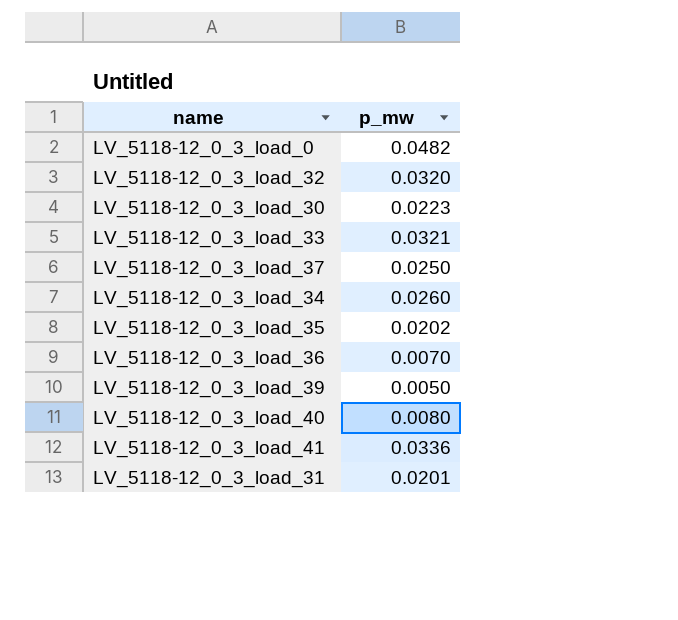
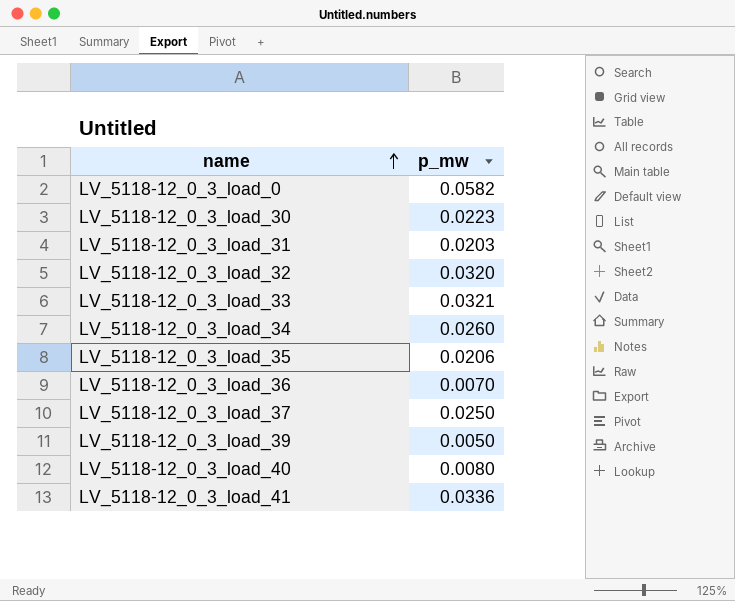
row order: none -> name ascending
LV_5118-12_0_3_load_0 | p_mw: 0.0482 -> 0.0582
LV_5118-12_0_3_load_31 | p_mw: 0.0201 -> 0.0203
LV_5118-12_0_3_load_35 | p_mw: 0.0202 -> 0.0206

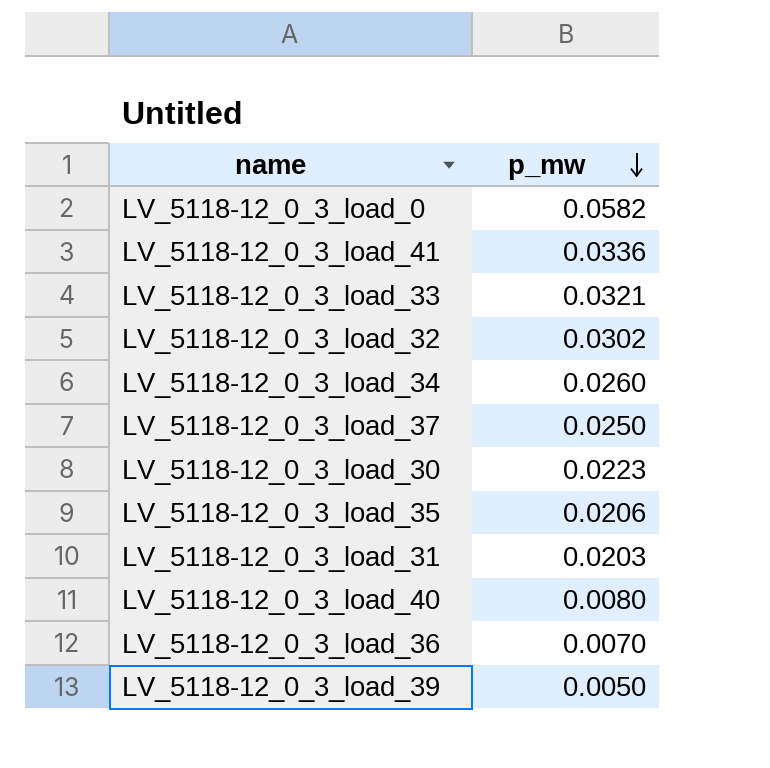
row order: name ascending -> p_mw descending
LV_5118-12_0_3_load_32 | p_mw: 0.0320 -> 0.0302

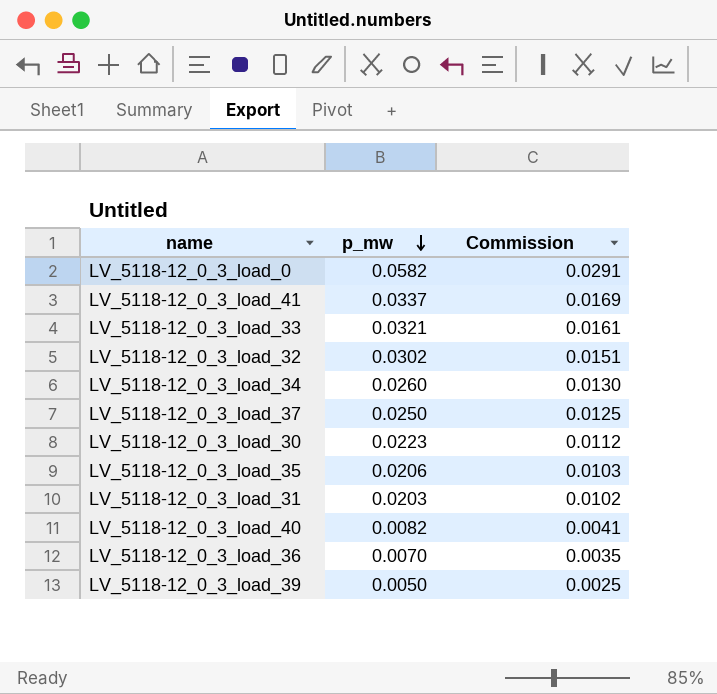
column Commission | formula: none -> [p_mw] * 0.5
LV_5118-12_0_3_load_41 | p_mw: 0.0336 -> 0.0337
LV_5118-12_0_3_load_40 | p_mw: 0.0080 -> 0.0082

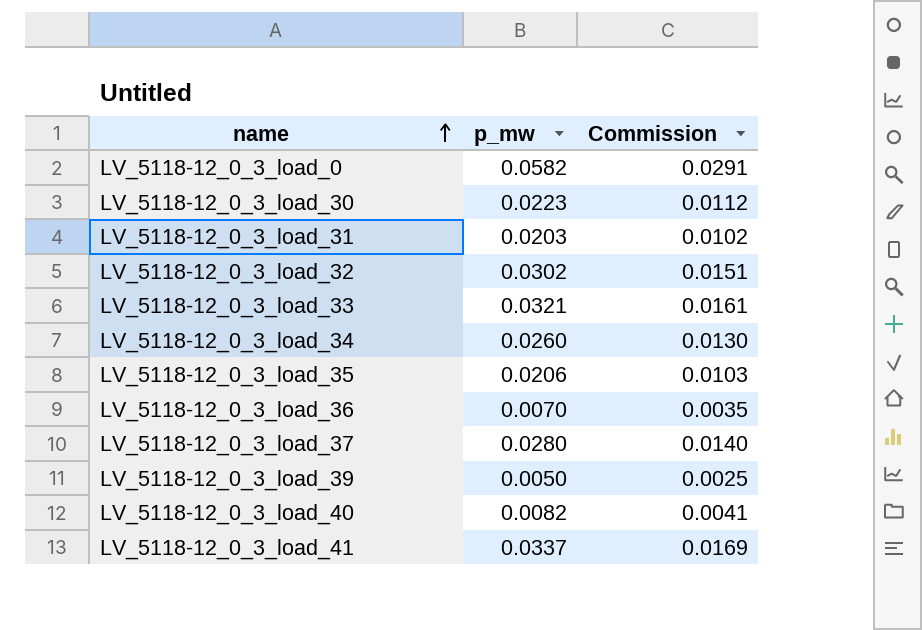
row order: p_mw descending -> name ascending
LV_5118-12_0_3_load_37 | p_mw: 0.0250 -> 0.0280
LV_5118-12_0_3_load_37 | Commission: 0.0125 -> 0.0140

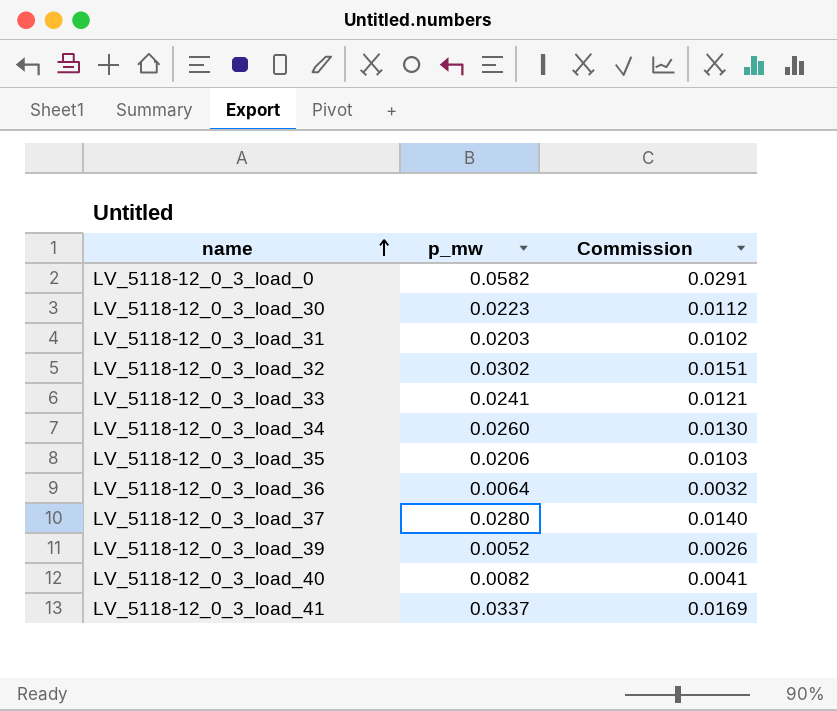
LV_5118-12_0_3_load_33 | p_mw: 0.0321 -> 0.0241
LV_5118-12_0_3_load_33 | Commission: 0.0161 -> 0.0121
LV_5118-12_0_3_load_36 | p_mw: 0.0070 -> 0.0064
LV_5118-12_0_3_load_36 | Commission: 0.0035 -> 0.0032
LV_5118-12_0_3_load_39 | p_mw: 0.0050 -> 0.0052
LV_5118-12_0_3_load_39 | Commission: 0.0025 -> 0.0026

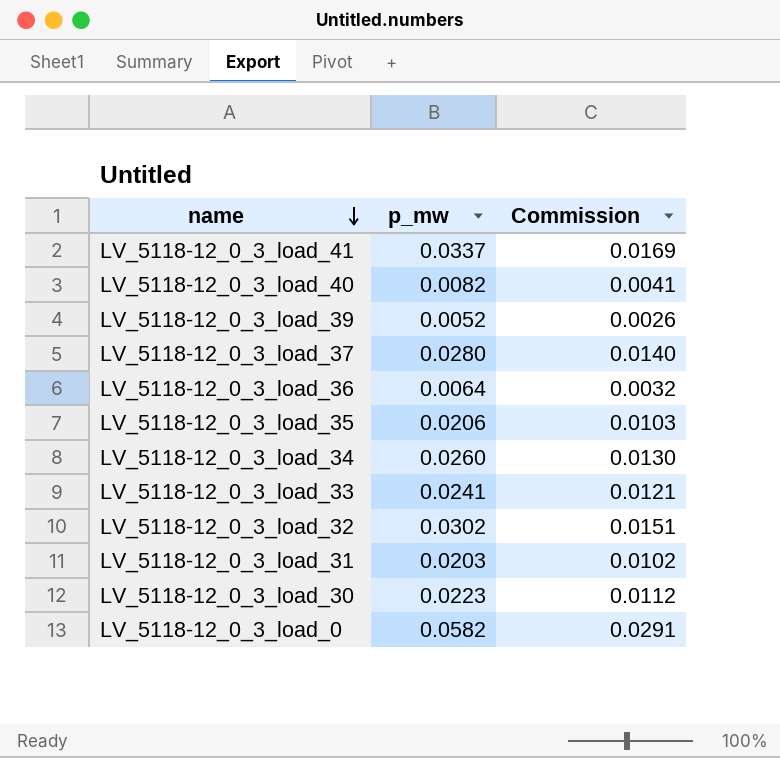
row order: name ascending -> name descending

